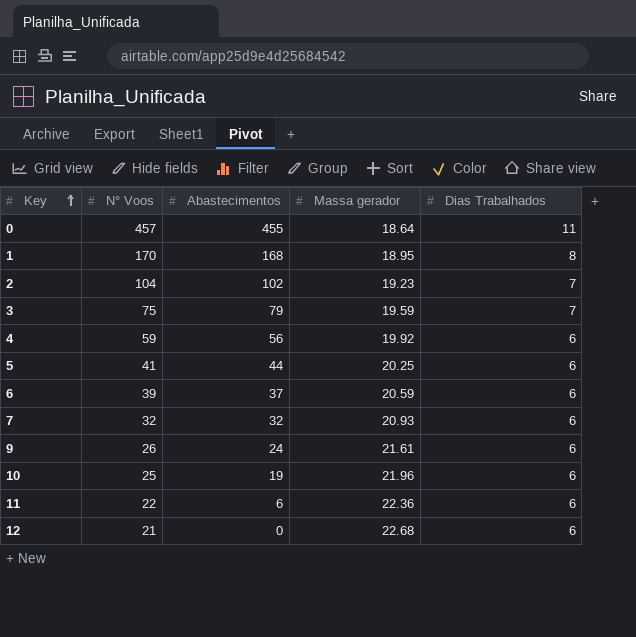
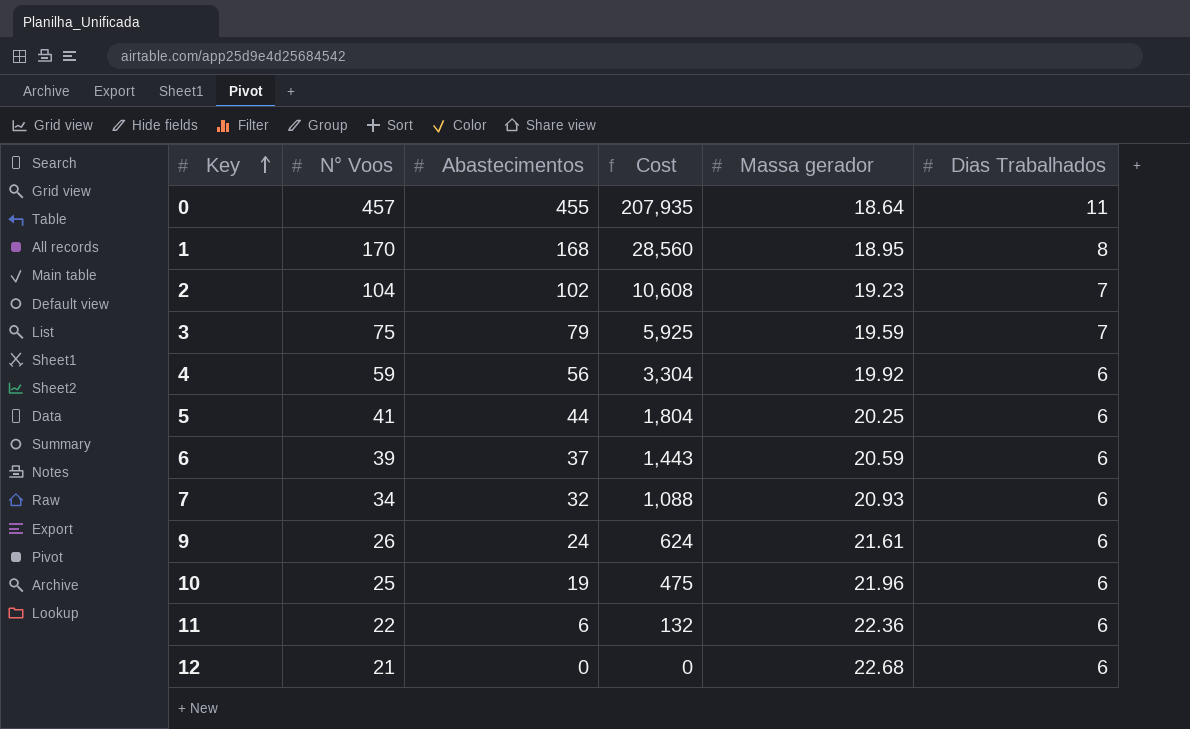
column Cost | formula: none -> [N° Voos] * [Abastecimentos]
7 | N° Voos: 32 -> 34

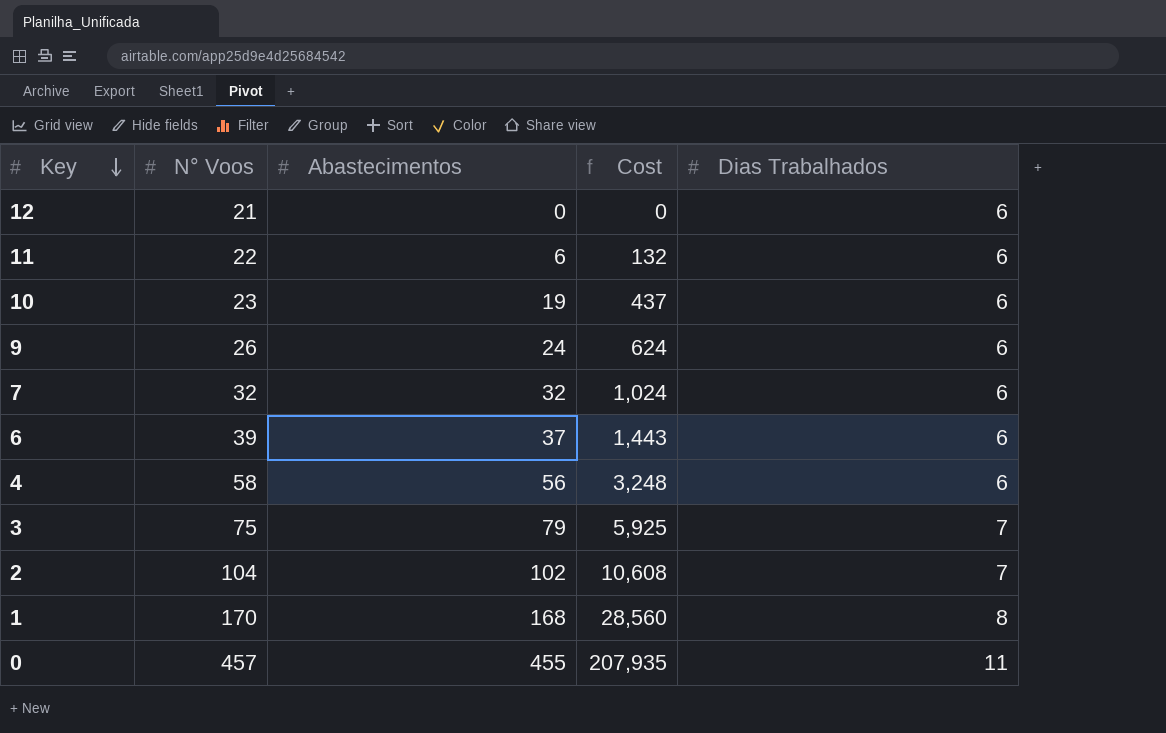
row order: Key ascending -> Key descending
column Massa gerador | position: 5 -> none
row 5: 41 | 44 | 1,804 | 20.25 | 6 -> none
10 | N° Voos: 25 -> 23
10 | Cost: 475 -> 437
7 | N° Voos: 34 -> 32
7 | Cost: 1,088 -> 1,024
4 | N° Voos: 59 -> 58
4 | Cost: 3,304 -> 3,248

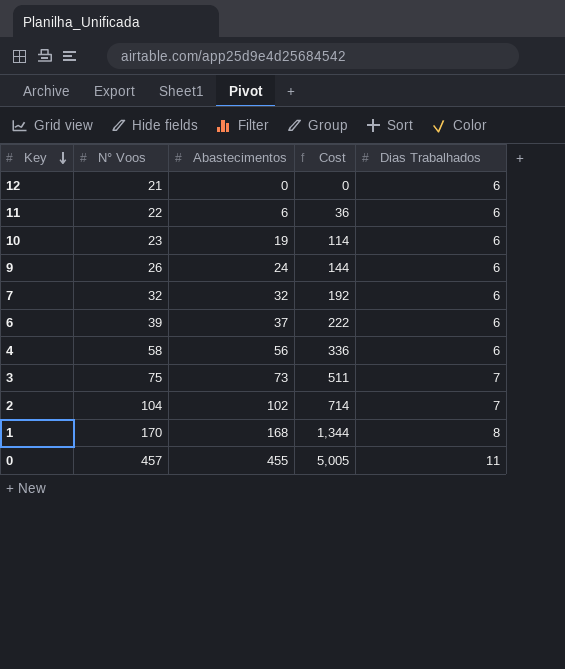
column Cost | formula: [N° Voos] * [Abastecimentos] -> [Abastecimentos] * [Dias Trabalhados]
3 | Abastecimentos: 79 -> 73

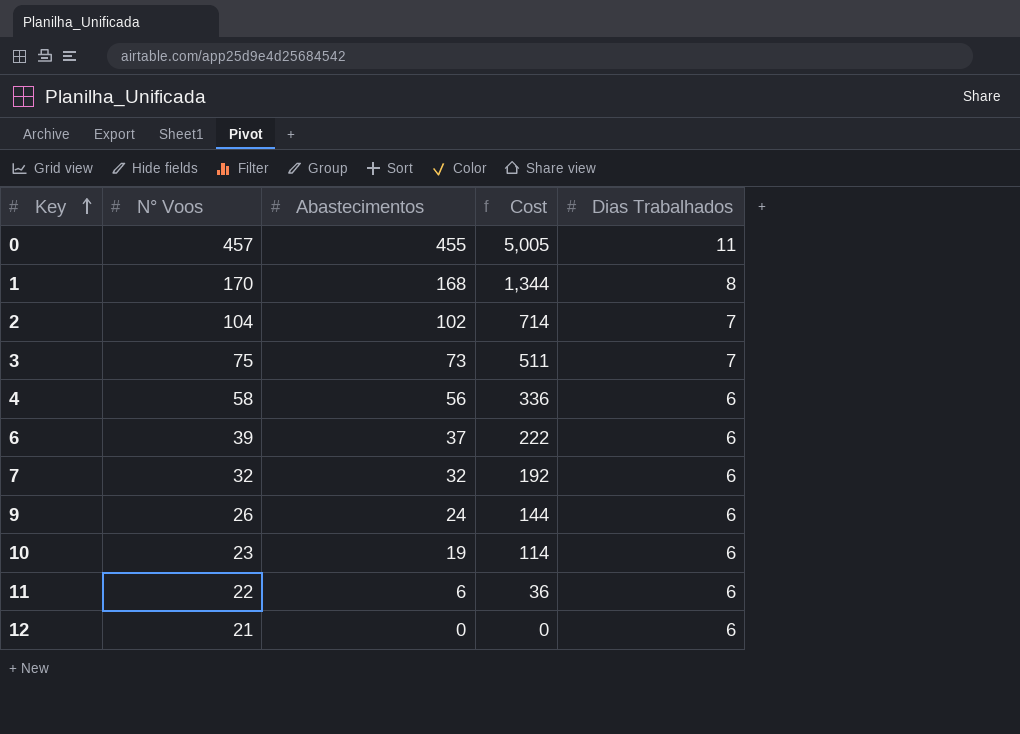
row order: Key descending -> Key ascending

